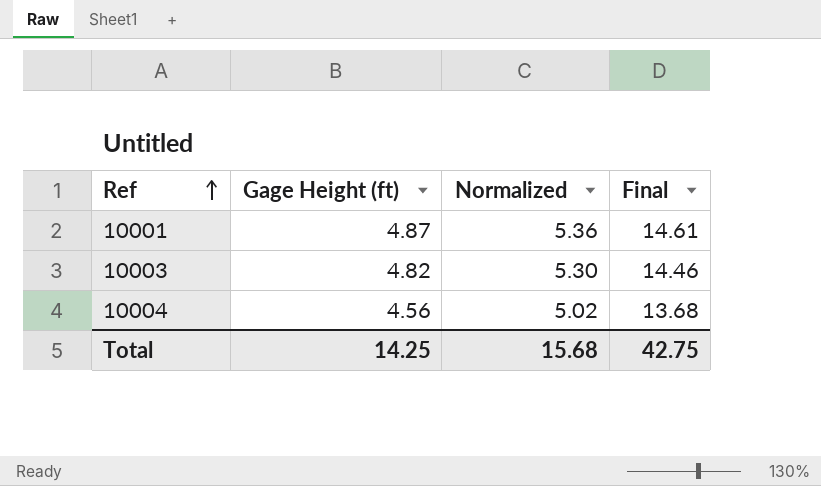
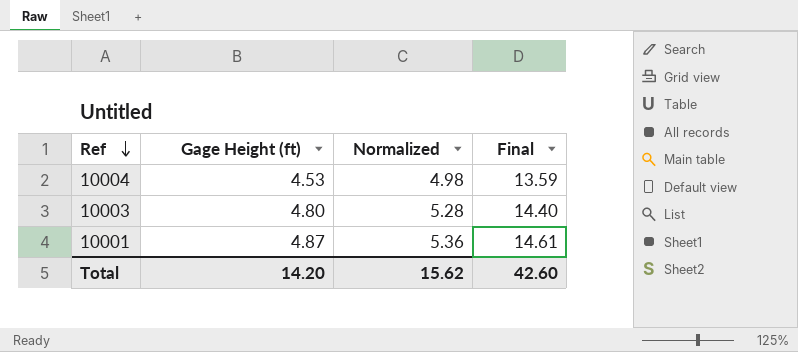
row order: Ref ascending -> Ref descending
10004 | Gage Height (ft): 4.56 -> 4.53
10004 | Normalized: 5.02 -> 4.98
10004 | Final: 13.68 -> 13.59
10003 | Gage Height (ft): 4.82 -> 4.80
10003 | Normalized: 5.30 -> 5.28
10003 | Final: 14.46 -> 14.40
Total | Gage Height (ft): 14.25 -> 14.20
Total | Normalized: 15.68 -> 15.62
Total | Final: 42.75 -> 42.60

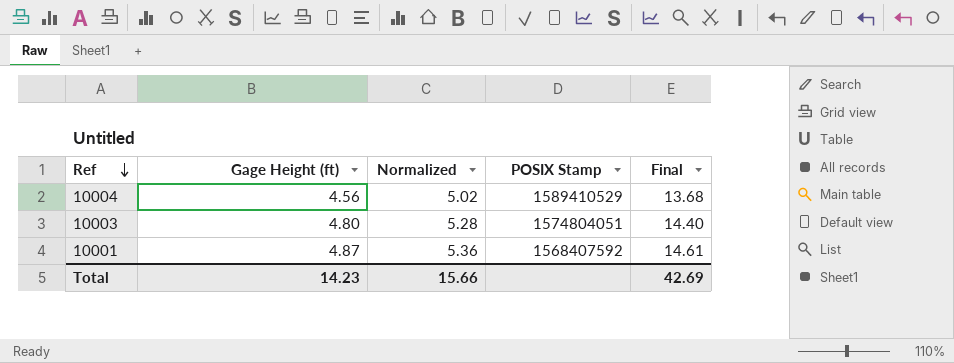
column POSIX Stamp | position: none -> 4
10004 | Gage Height (ft): 4.53 -> 4.56
10004 | Normalized: 4.98 -> 5.02
10004 | Final: 13.59 -> 13.68
Total | Gage Height (ft): 14.20 -> 14.23
Total | Normalized: 15.62 -> 15.66
Total | Final: 42.60 -> 42.69

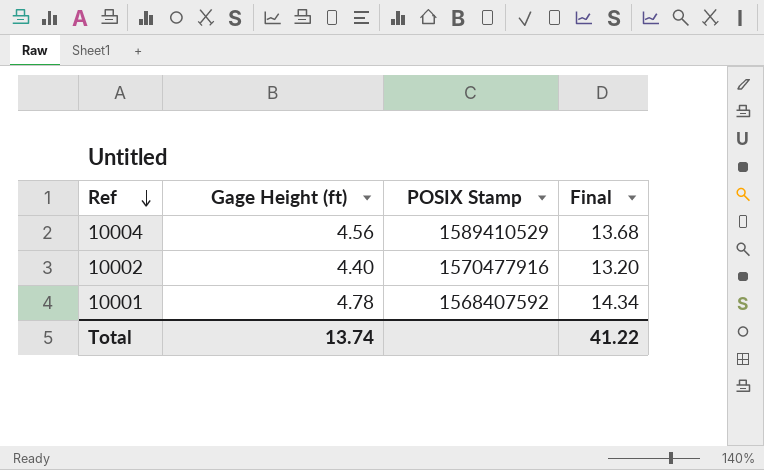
column Normalized | formula: [Gage Height (ft)] * 1.1 -> none
row 10003: 4.80 | 5.28 | 1574804051 | 14.40 -> none
row 10002: none -> 4.40 | 1570477916 | 13.20
10001 | Gage Height (ft): 4.87 -> 4.78
10001 | Final: 14.61 -> 14.34
Total | Gage Height (ft): 14.23 -> 13.74
Total | Final: 42.69 -> 41.22

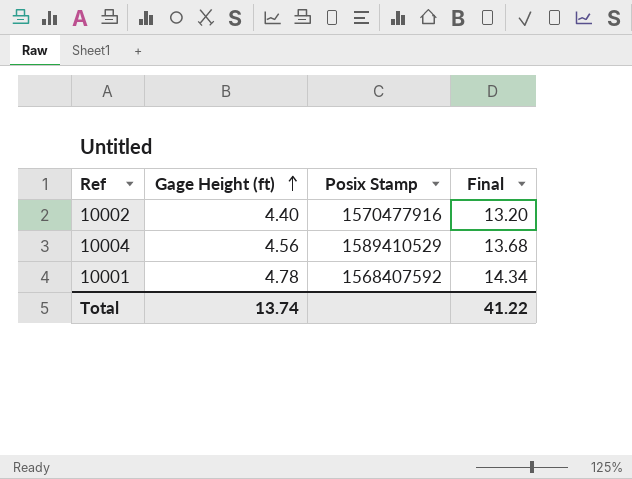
row order: Ref descending -> Gage Height (ft) ascending
column name: POSIX Stamp -> Posix Stamp

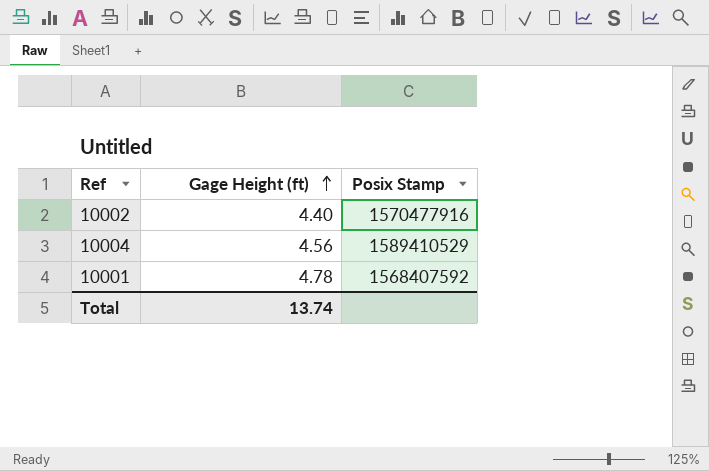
column Final | formula: [Gage Height (ft)] * 3 -> none

